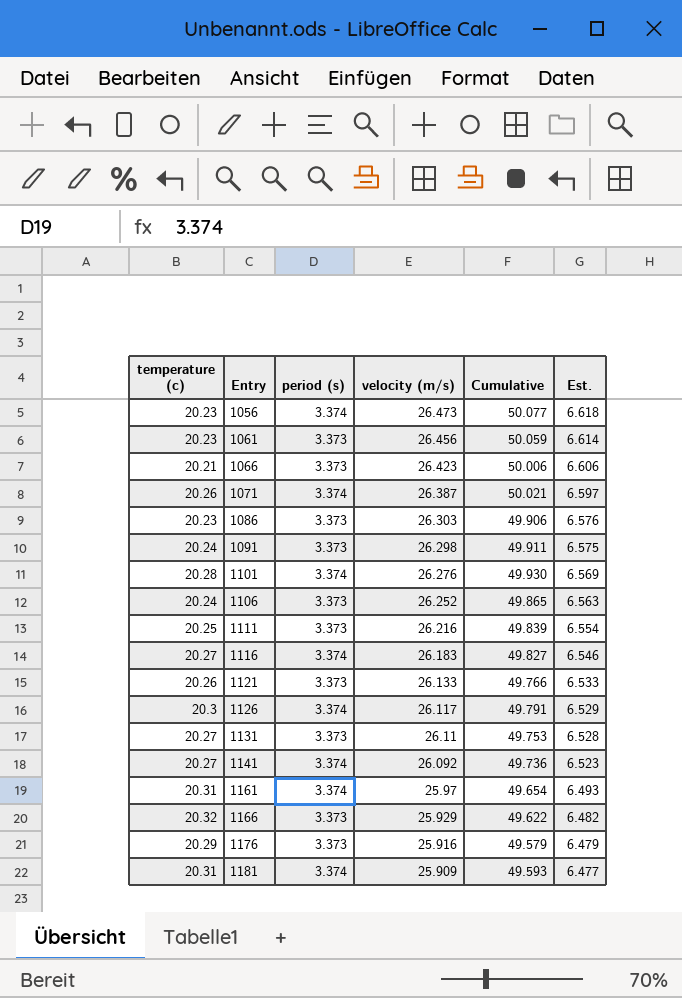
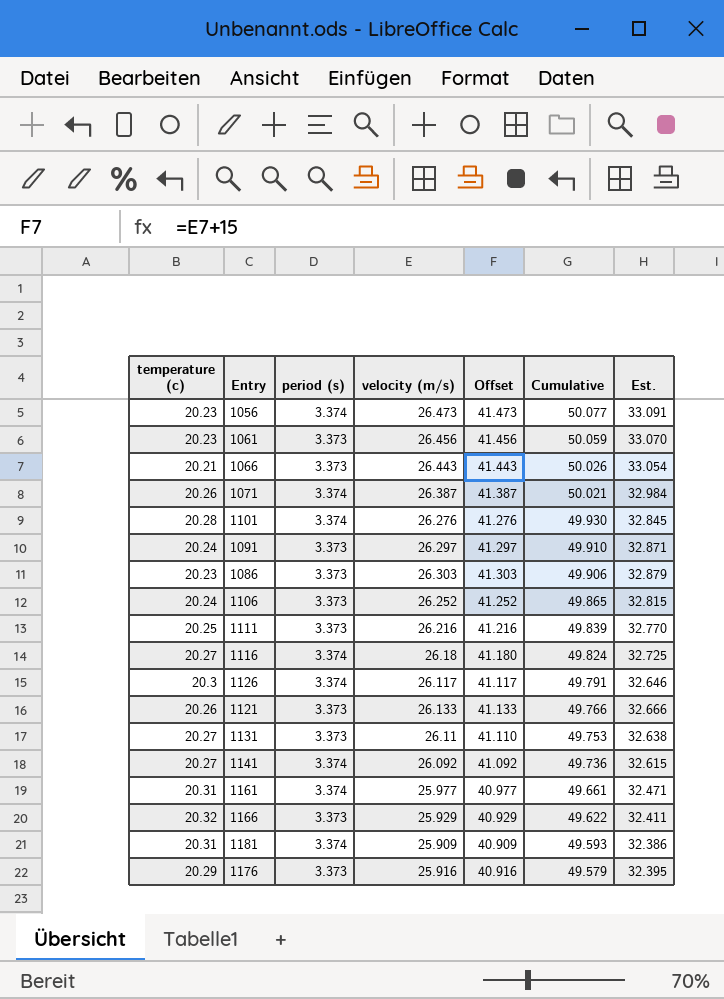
row order: Entry ascending -> Cumulative descending
column Offset | formula: none -> [velocity (m/s)] + 15
column Est. | formula: [velocity (m/s)] * 0.25 -> [velocity (m/s)] * 1.25
1066 | velocity (m/s): 26.423 -> 26.443
1066 | Cumulative: 50.006 -> 50.026
1091 | velocity (m/s): 26.298 -> 26.297
1091 | Cumulative: 49.911 -> 49.910
1116 | velocity (m/s): 26.183 -> 26.18
1116 | Cumulative: 49.827 -> 49.824
1161 | velocity (m/s): 25.97 -> 25.977
1161 | Cumulative: 49.654 -> 49.661

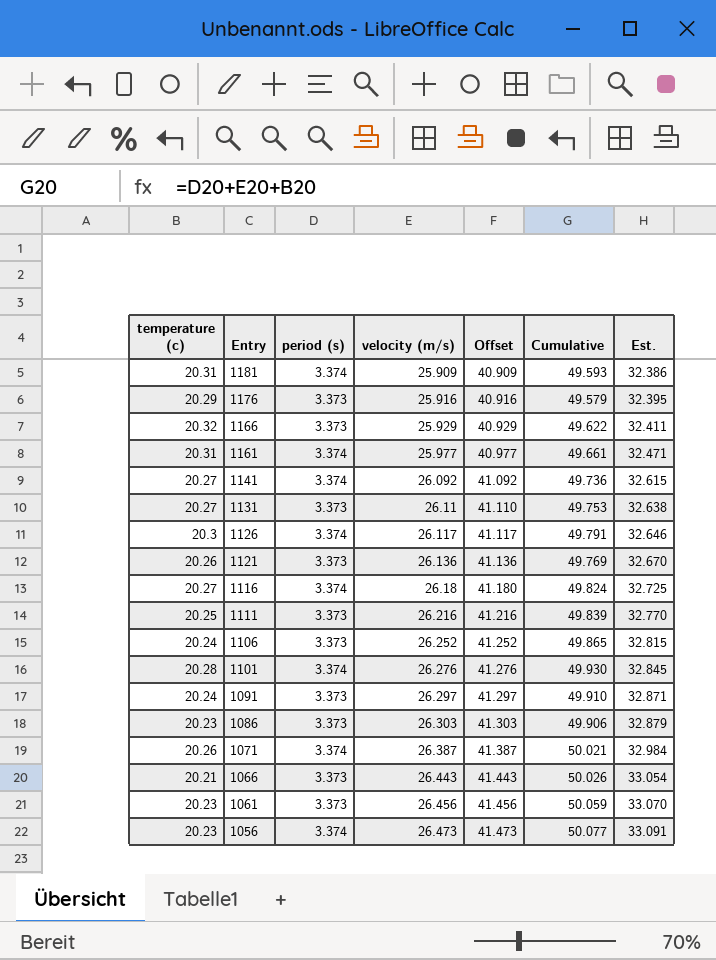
row order: Cumulative descending -> Entry descending
1121 | velocity (m/s): 26.133 -> 26.136
1121 | Offset: 41.133 -> 41.136
1121 | Cumulative: 49.766 -> 49.769
1121 | Est.: 32.666 -> 32.670

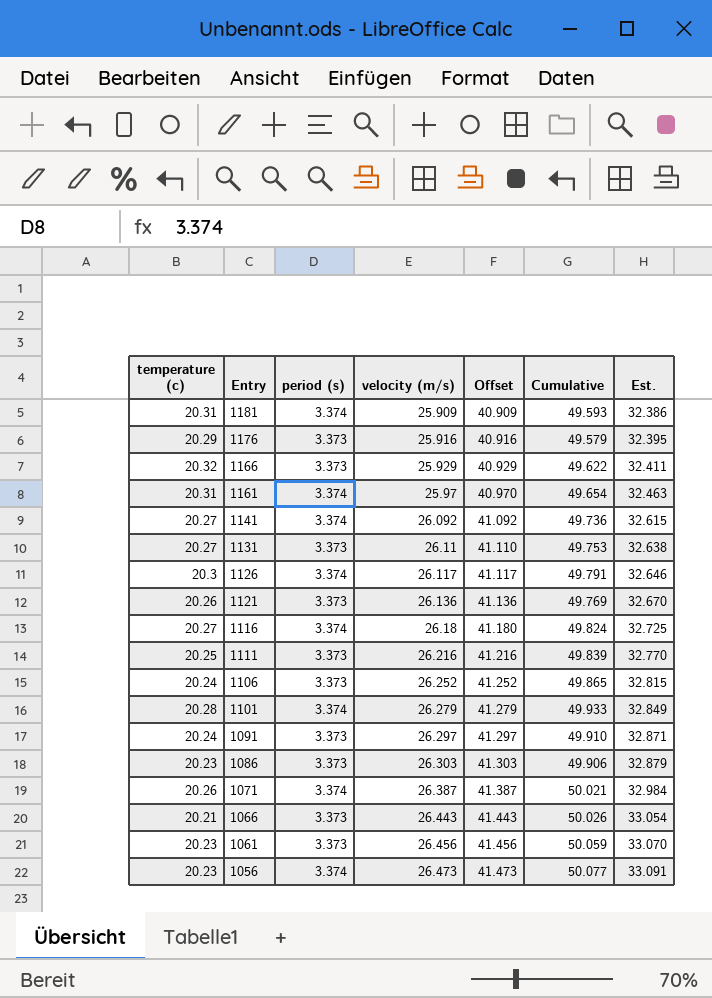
1161 | velocity (m/s): 25.977 -> 25.97
1161 | Offset: 40.977 -> 40.970
1161 | Cumulative: 49.661 -> 49.654
1161 | Est.: 32.471 -> 32.463
1101 | velocity (m/s): 26.276 -> 26.279
1101 | Offset: 41.276 -> 41.279
1101 | Cumulative: 49.930 -> 49.933
1101 | Est.: 32.845 -> 32.849

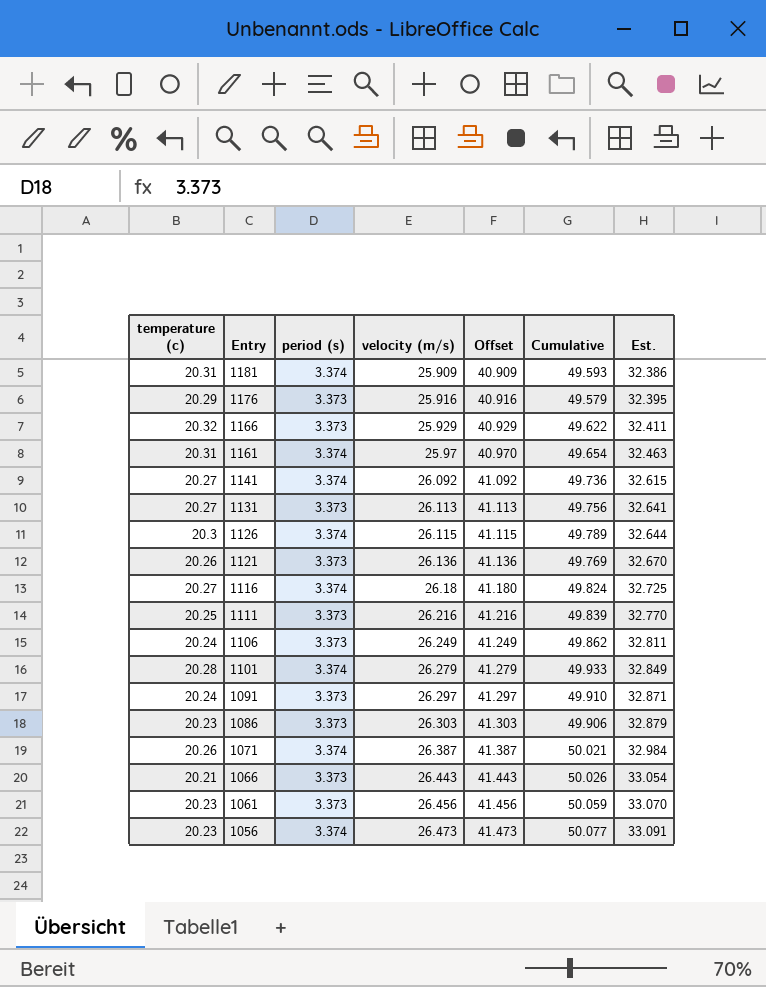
1131 | velocity (m/s): 26.11 -> 26.113
1131 | Offset: 41.110 -> 41.113
1131 | Cumulative: 49.753 -> 49.756
1131 | Est.: 32.638 -> 32.641
1126 | velocity (m/s): 26.117 -> 26.115
1126 | Offset: 41.117 -> 41.115
1126 | Cumulative: 49.791 -> 49.789
1126 | Est.: 32.646 -> 32.644
1106 | velocity (m/s): 26.252 -> 26.249
1106 | Offset: 41.252 -> 41.249
1106 | Cumulative: 49.865 -> 49.862
1106 | Est.: 32.815 -> 32.811

